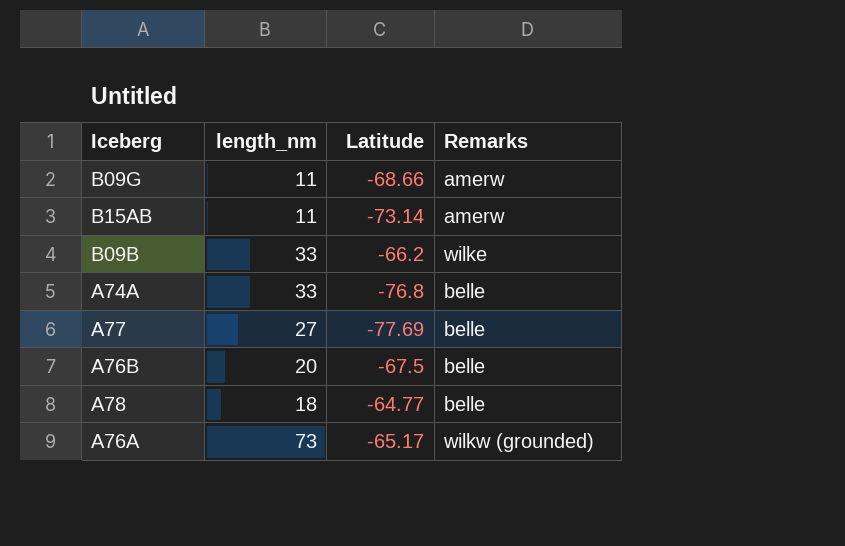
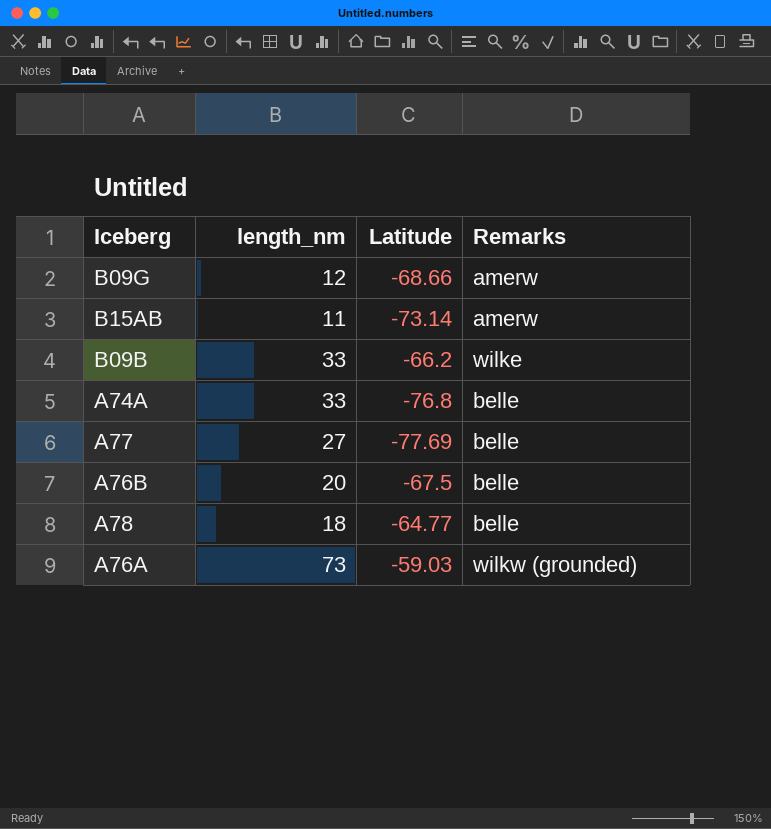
B09G | length_nm: 11 -> 12
A76A | Latitude: -65.17 -> -59.03

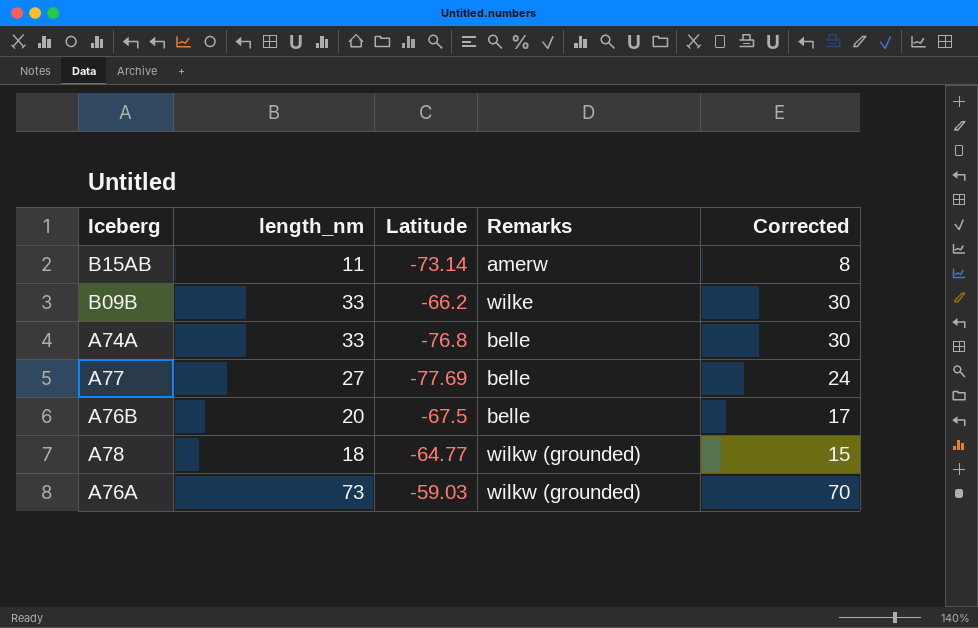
column Corrected | formula: none -> [length_nm] - 3
row B09G: 12 | -68.66 | amerw -> none
A78 | Remarks: belle -> wilkw (grounded)

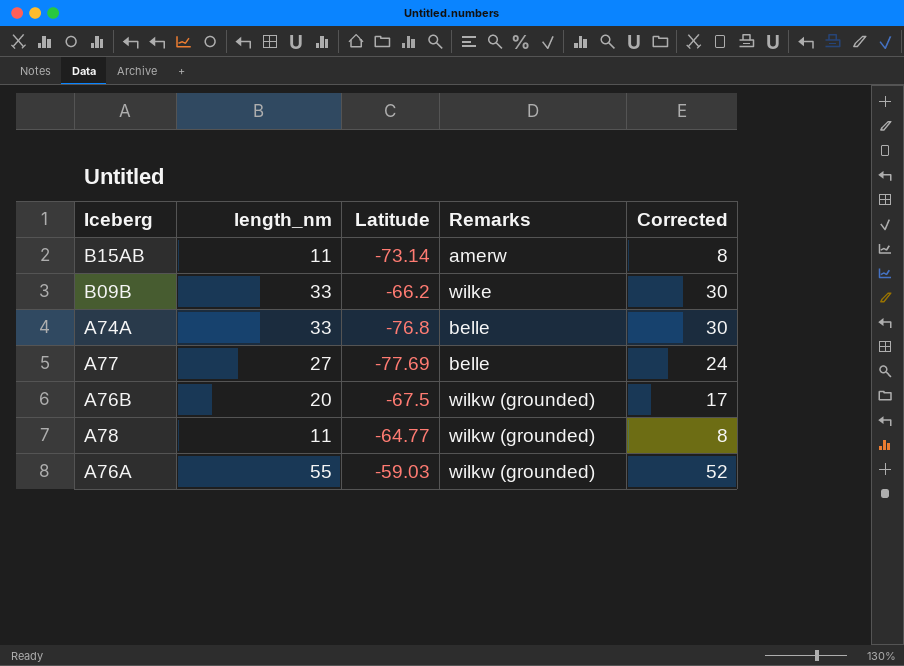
A76B | Remarks: belle -> wilkw (grounded)
A78 | length_nm: 18 -> 11
A78 | Corrected: 15 -> 8
A76A | length_nm: 73 -> 55
A76A | Corrected: 70 -> 52

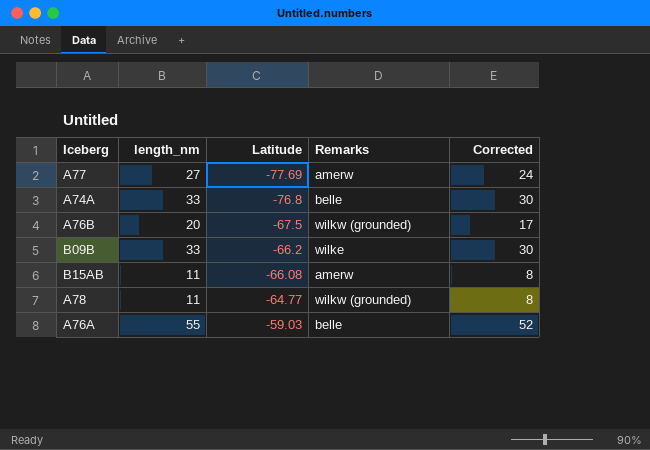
row order: none -> Latitude ascending
A77 | Remarks: belle -> amerw
B15AB | Latitude: -73.14 -> -66.08
A76A | Remarks: wilkw (grounded) -> belle

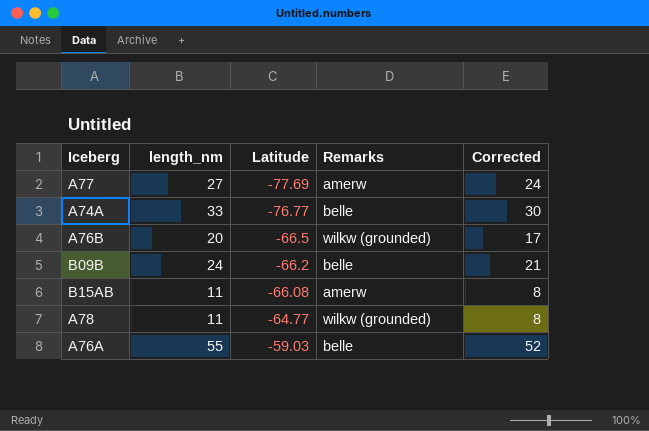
A74A | Latitude: -76.8 -> -76.77
A76B | Latitude: -67.5 -> -66.5
B09B | length_nm: 33 -> 24
B09B | Remarks: wilke -> belle
B09B | Corrected: 30 -> 21

